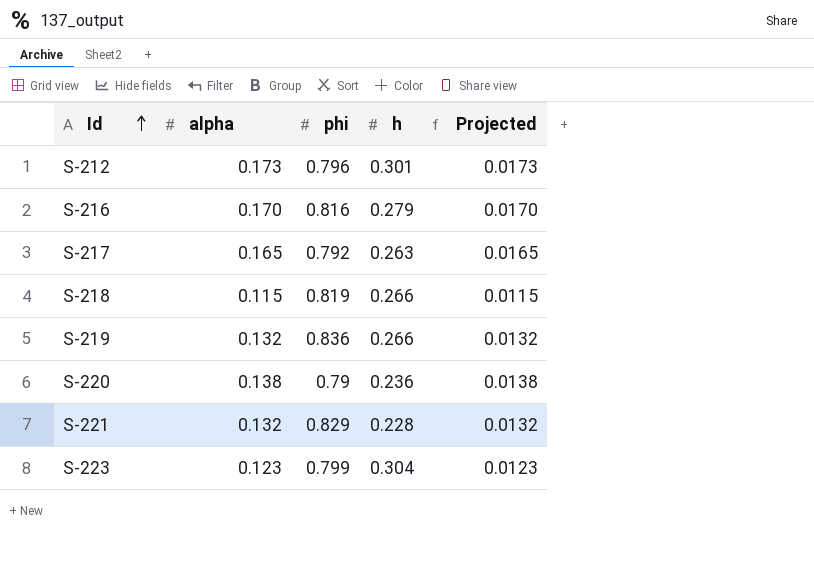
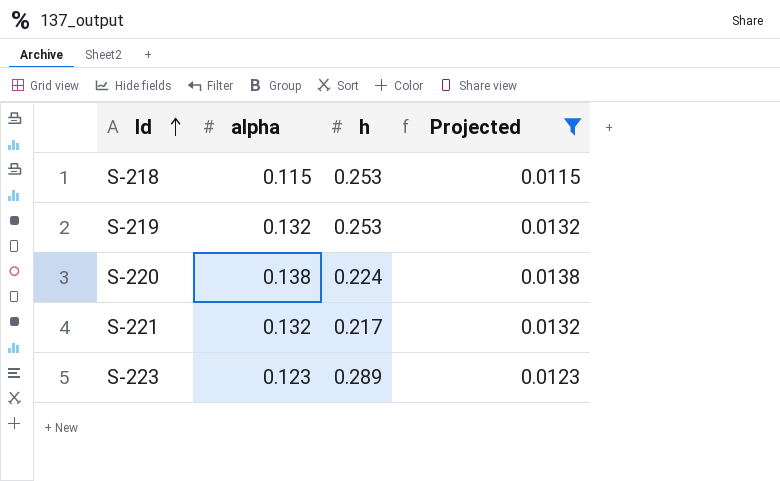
filter: none -> Projected <= 0.0138
column phi | position: 3 -> none
S-218 | h: 0.266 -> 0.253
S-219 | h: 0.266 -> 0.253
S-220 | h: 0.236 -> 0.224
S-221 | h: 0.228 -> 0.217
S-223 | h: 0.304 -> 0.289

